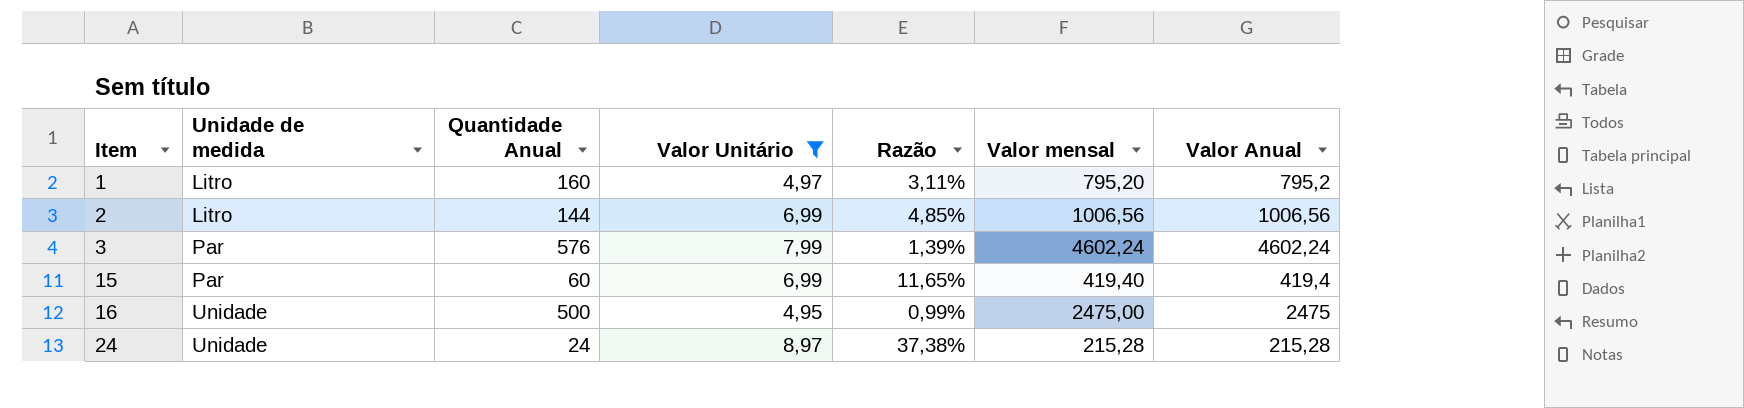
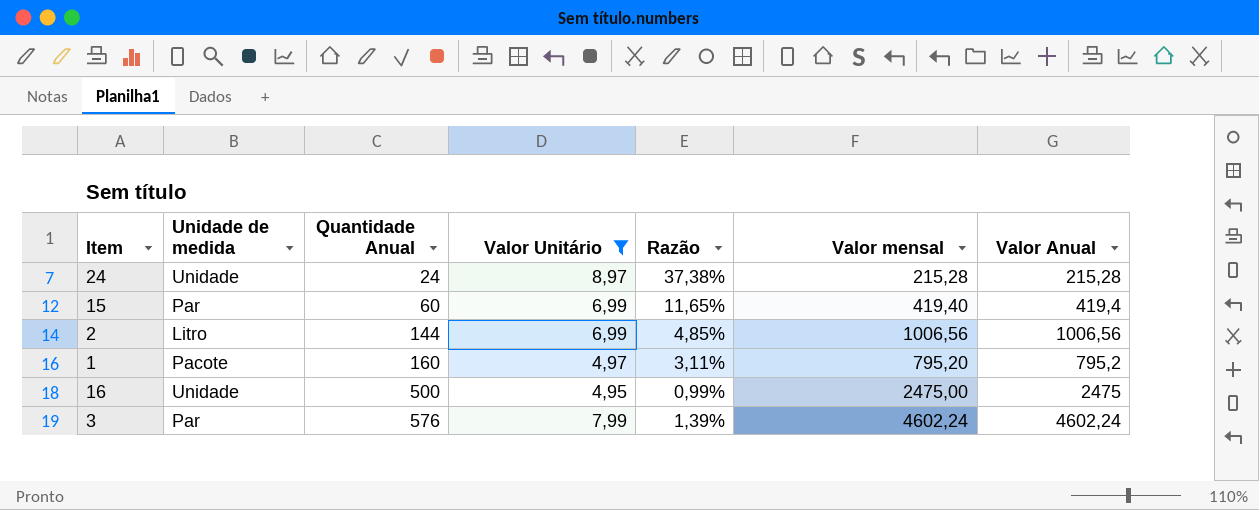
row order: Item ascending -> Quantidade Anual ascending
1 | Unidade de medida: Litro -> Pacote

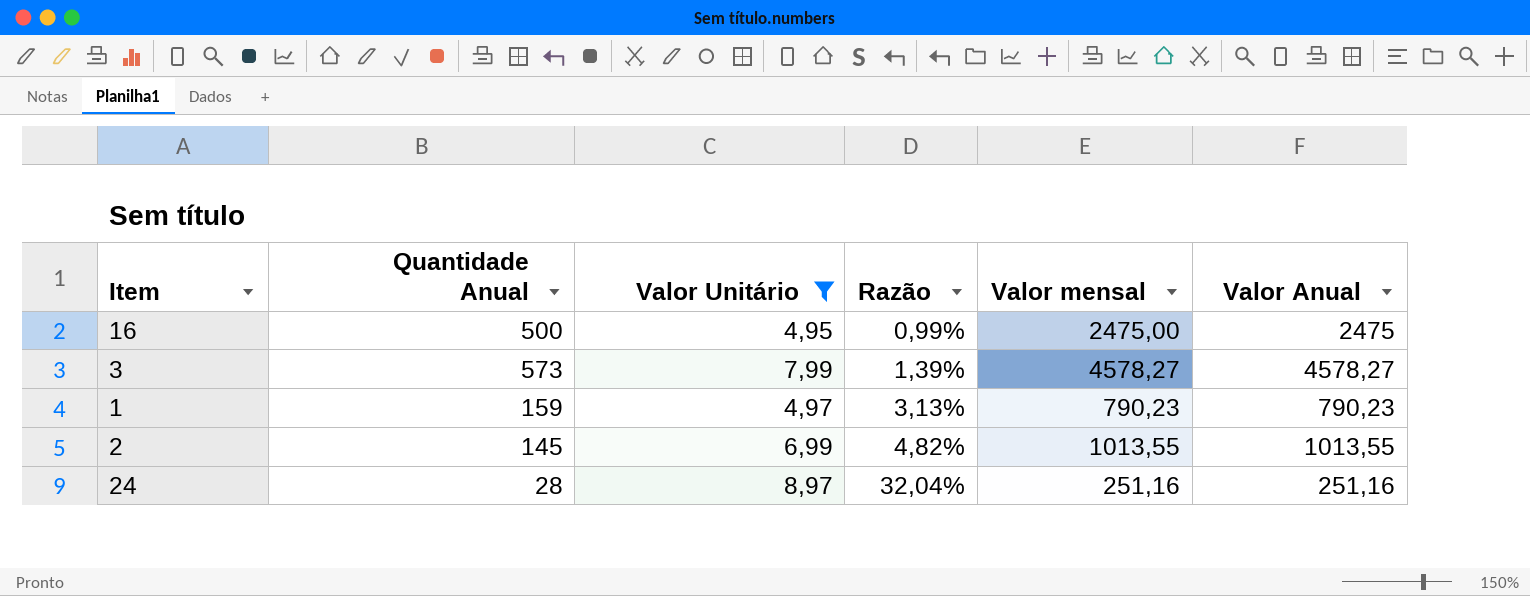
row order: Quantidade Anual ascending -> Razão ascending
column Unidade de medida | position: 2 -> none
row 15: Par | 60 | 6,99 | 11,65% | 419,40 | 419,4 -> none
3 | Quantidade Anual: 576 -> 573
3 | Valor mensal: 4602,24 -> 4578,27
3 | Valor Anual: 4602,24 -> 4578,27
1 | Quantidade Anual: 160 -> 159
1 | Razão: 3,11% -> 3,13%
1 | Valor mensal: 795,20 -> 790,23
1 | Valor Anual: 795,2 -> 790,23
2 | Quantidade Anual: 144 -> 145
2 | Razão: 4,85% -> 4,82%
2 | Valor mensal: 1006,56 -> 1013,55
2 | Valor Anual: 1006,56 -> 1013,55
24 | Quantidade Anual: 24 -> 28
24 | Razão: 37,38% -> 32,04%
24 | Valor mensal: 215,28 -> 251,16
24 | Valor Anual: 215,28 -> 251,16

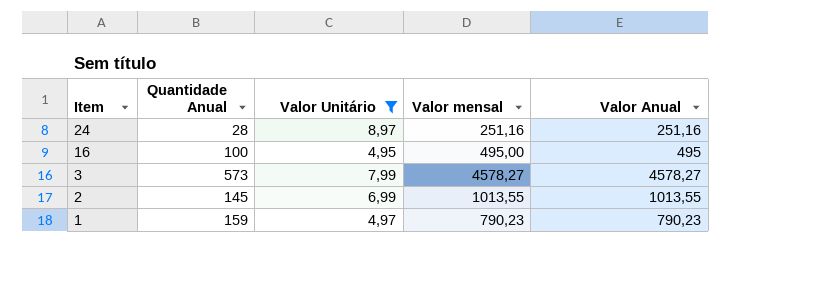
row order: Razão ascending -> Item descending
column Razão | formula: [Valor Unitário] / [Quantidade Anual] -> none
16 | Quantidade Anual: 500 -> 100
16 | Valor mensal: 2475,00 -> 495,00
16 | Valor Anual: 2475 -> 495

